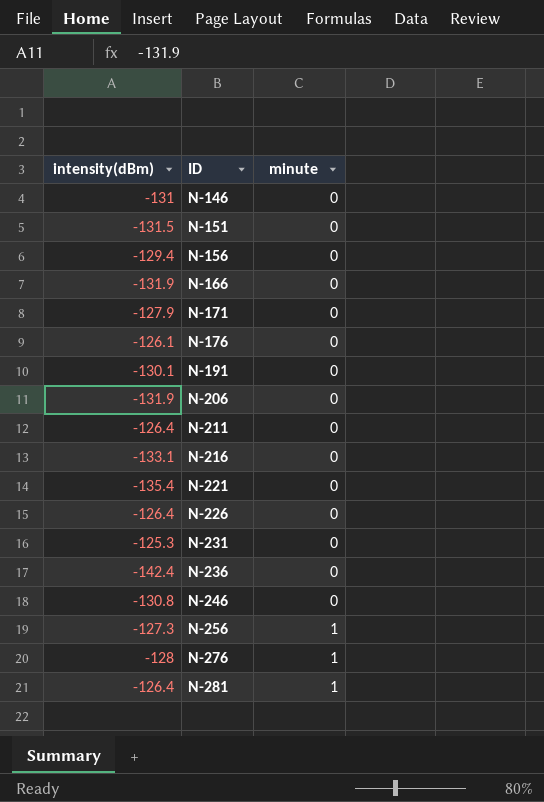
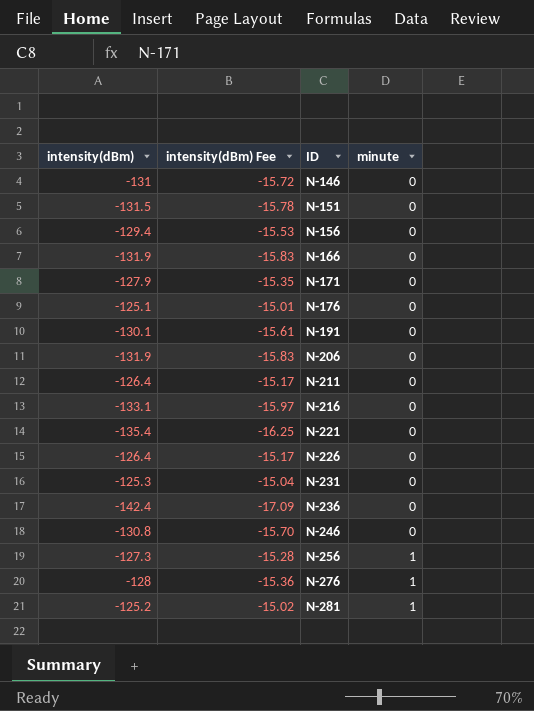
column intensity(dBm) Fee | formula: none -> [intensity(dBm)] * 0.12
N-176 | intensity(dBm): -126.1 -> -125.1
N-281 | intensity(dBm): -126.4 -> -125.2

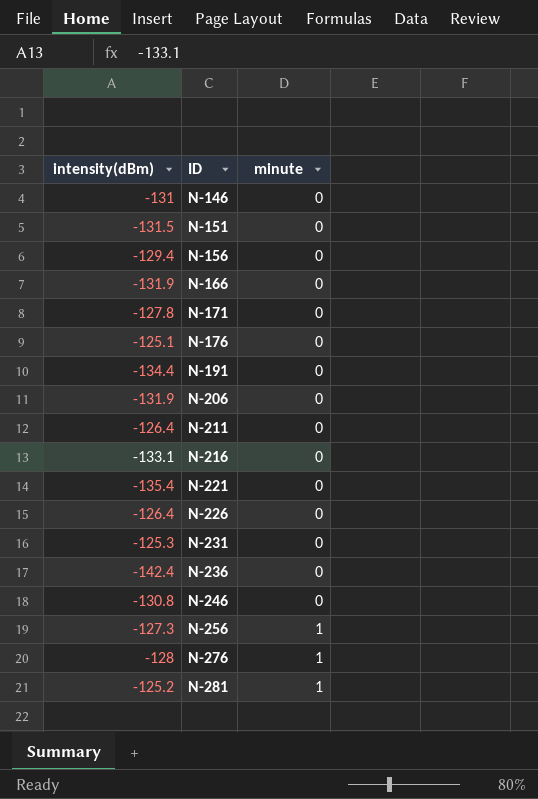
column intensity(dBm) Fee | formula: [intensity(dBm)] * 0.12 -> none
N-171 | intensity(dBm): -127.9 -> -127.8
N-191 | intensity(dBm): -130.1 -> -134.4

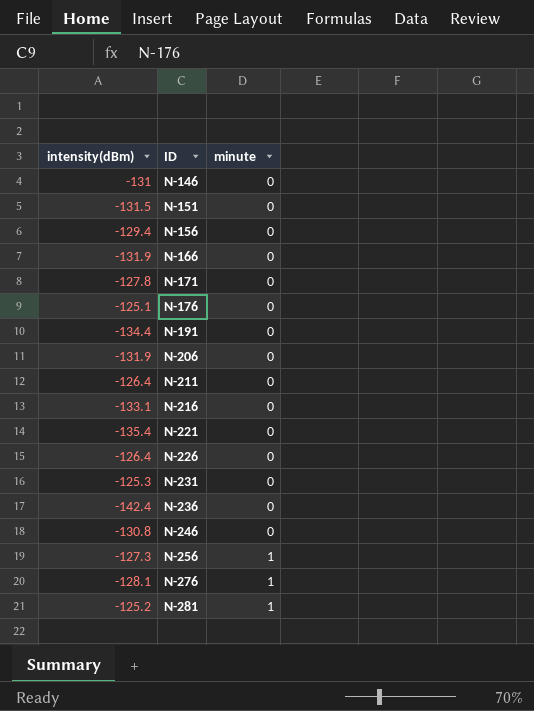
N-276 | intensity(dBm): -128 -> -128.1

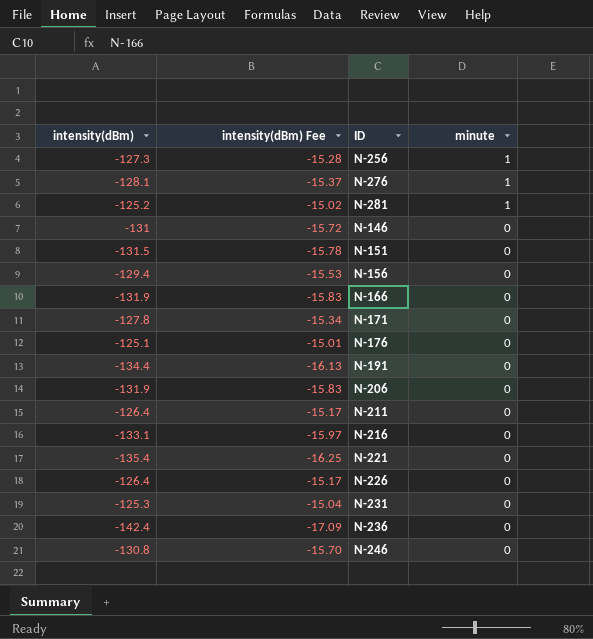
row order: ID ascending -> minute descending
column intensity(dBm) Fee | formula: none -> [intensity(dBm)] * 0.12

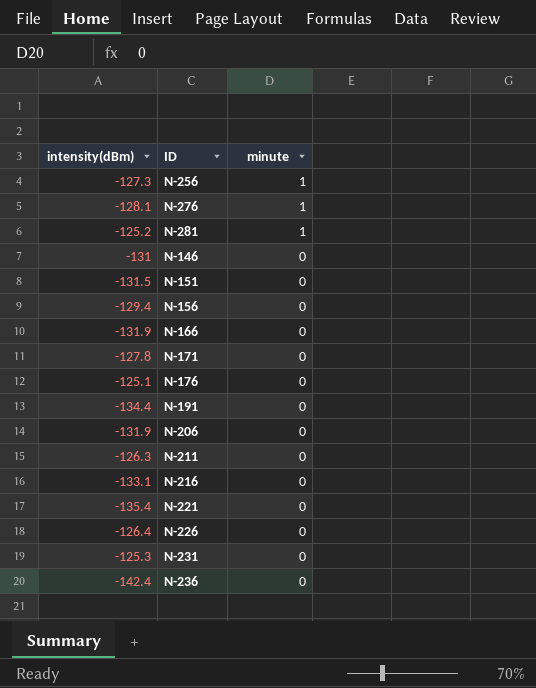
column intensity(dBm) Fee | formula: [intensity(dBm)] * 0.12 -> none
row N-246: -130.8 | -15.70 | 0 -> none
N-211 | intensity(dBm): -126.4 -> -126.3

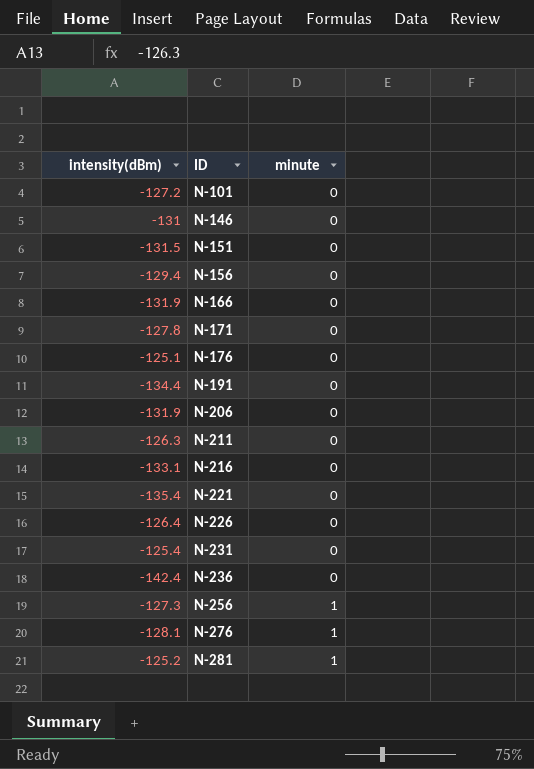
row order: minute descending -> ID ascending
row N-101: none -> -127.2 | 0
N-231 | intensity(dBm): -125.3 -> -125.4

